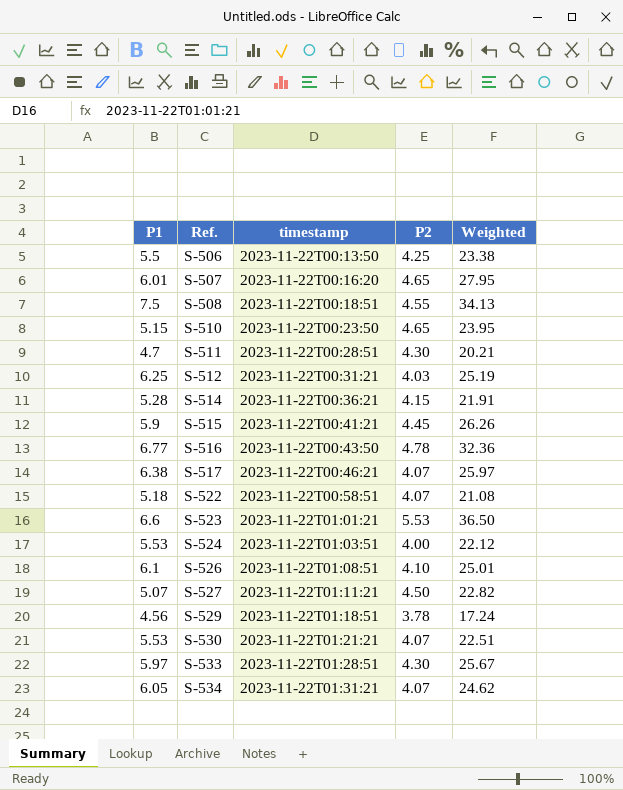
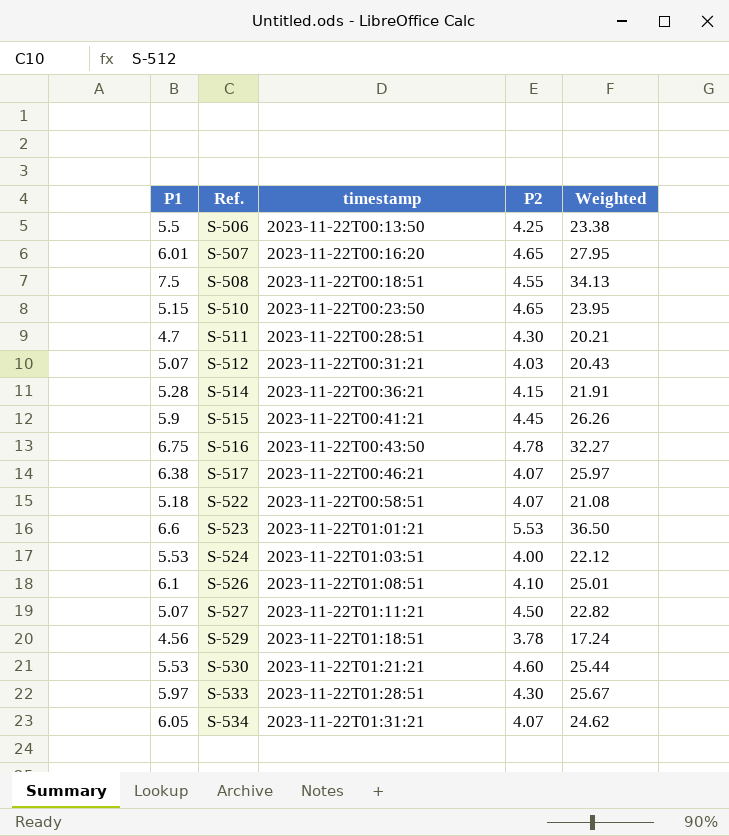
S-512 | P1: 6.25 -> 5.07
S-512 | Weighted: 25.19 -> 20.43
S-516 | P1: 6.77 -> 6.75
S-516 | Weighted: 32.36 -> 32.27
S-530 | P2: 4.07 -> 4.60
S-530 | Weighted: 22.51 -> 25.44

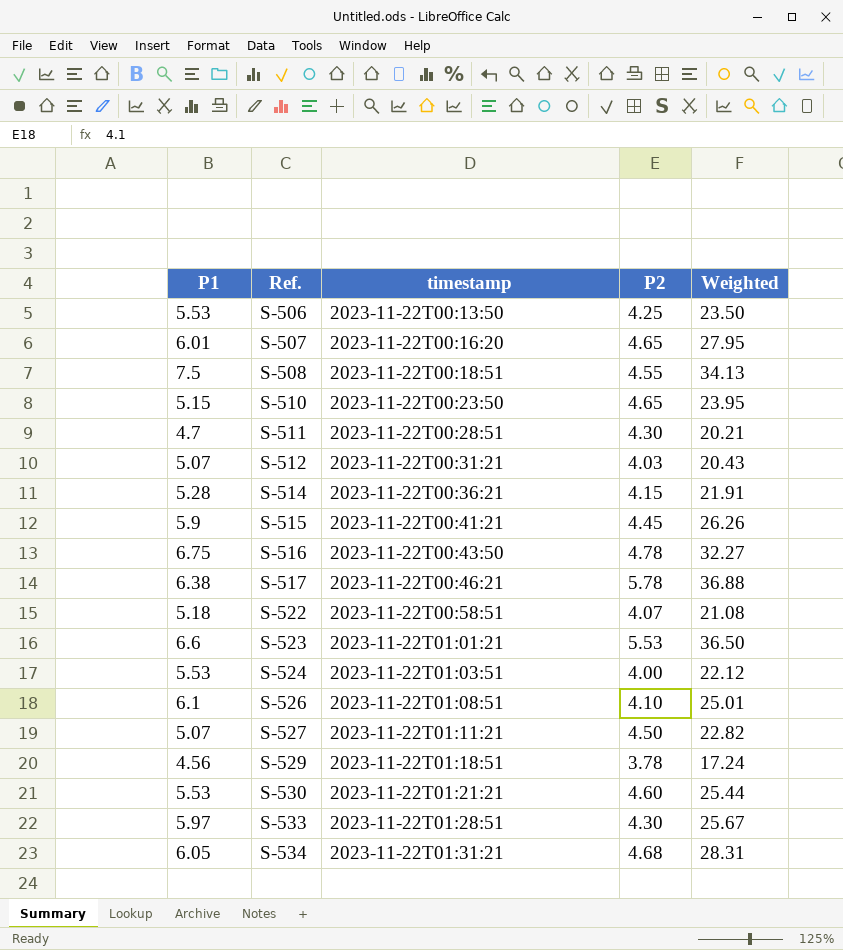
S-506 | P1: 5.5 -> 5.53
S-506 | Weighted: 23.38 -> 23.50
S-517 | P2: 4.07 -> 5.78
S-517 | Weighted: 25.97 -> 36.88
S-534 | P2: 4.07 -> 4.68
S-534 | Weighted: 24.62 -> 28.31

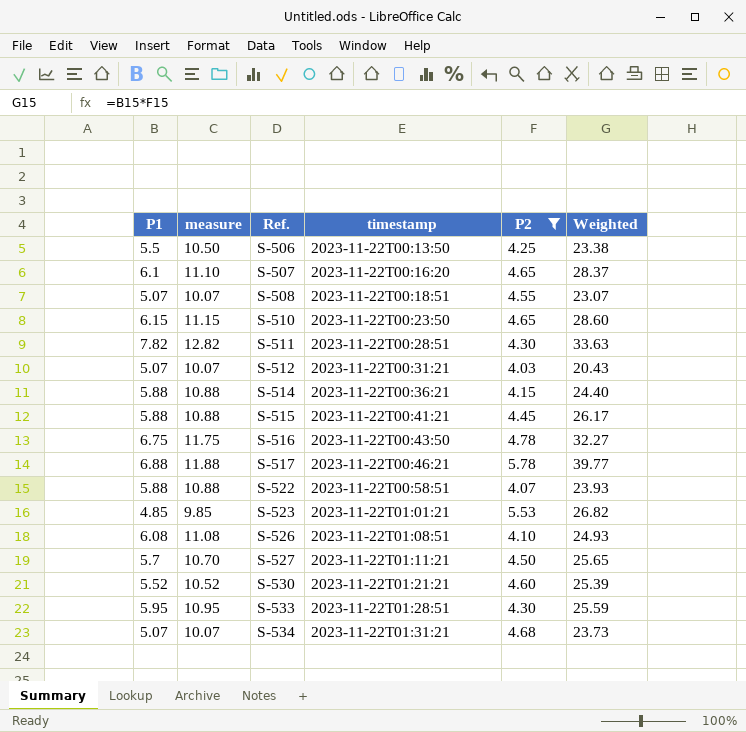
filter: none -> P2 >= 4.03
column measure | formula: none -> [P1] + 5
S-506 | P1: 5.53 -> 5.5
S-506 | Weighted: 23.50 -> 23.38
S-507 | P1: 6.01 -> 6.1
S-507 | Weighted: 27.95 -> 28.37
S-508 | P1: 7.5 -> 5.07
S-508 | Weighted: 34.13 -> 23.07
S-510 | P1: 5.15 -> 6.15
S-510 | Weighted: 23.95 -> 28.60
S-511 | P1: 4.7 -> 7.82
S-511 | Weighted: 20.21 -> 33.63
S-514 | P1: 5.28 -> 5.88
S-514 | Weighted: 21.91 -> 24.40
S-515 | P1: 5.9 -> 5.88
S-515 | Weighted: 26.26 -> 26.17
S-517 | P1: 6.38 -> 6.88
S-517 | Weighted: 36.88 -> 39.77
S-522 | P1: 5.18 -> 5.88
S-522 | Weighted: 21.08 -> 23.93
S-523 | P1: 6.6 -> 4.85
S-523 | Weighted: 36.50 -> 26.82
S-526 | P1: 6.1 -> 6.08
S-526 | Weighted: 25.01 -> 24.93
S-527 | P1: 5.07 -> 5.7
S-527 | Weighted: 22.82 -> 25.65
S-530 | P1: 5.53 -> 5.52
S-530 | Weighted: 25.44 -> 25.39
S-533 | P1: 5.97 -> 5.95
S-533 | Weighted: 25.67 -> 25.59
S-534 | P1: 6.05 -> 5.07
S-534 | Weighted: 28.31 -> 23.73

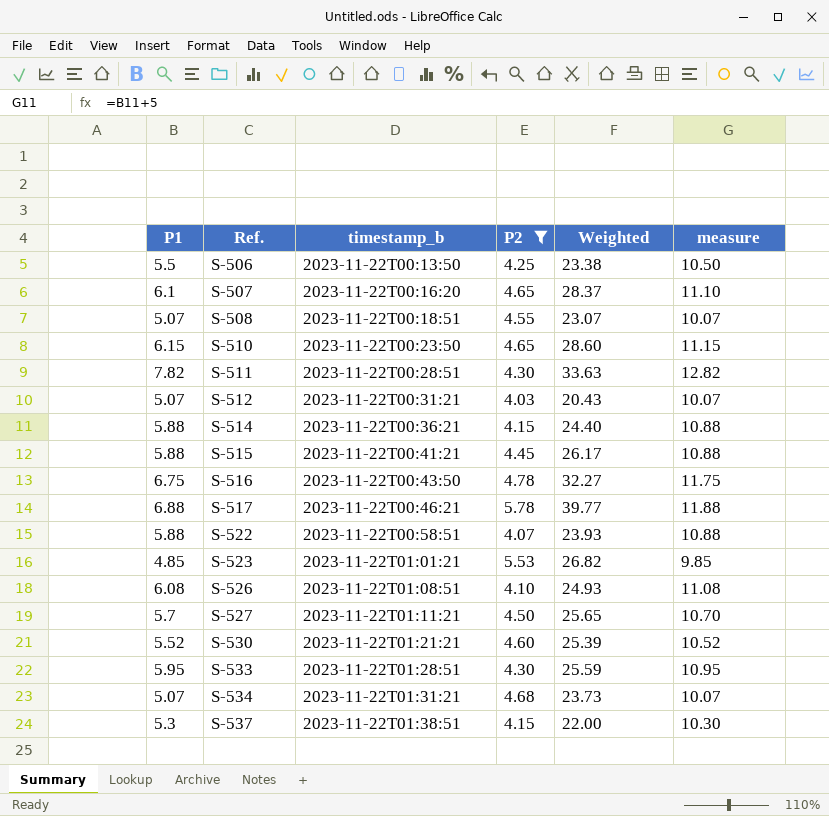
column name: timestamp -> timestamp_b
column measure | position: 2 -> 6
row S-537: none -> 5.3 | 2023-11-22T01:38:51 | 4.15 | 22.00 | 10.30

